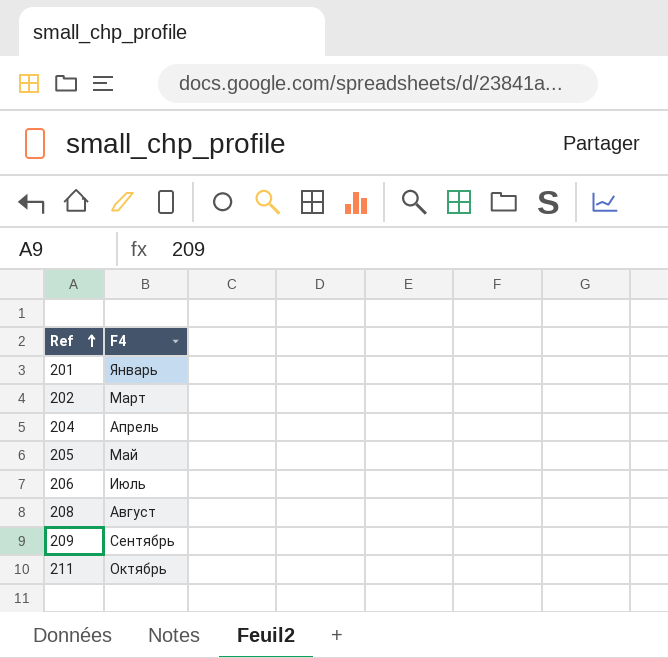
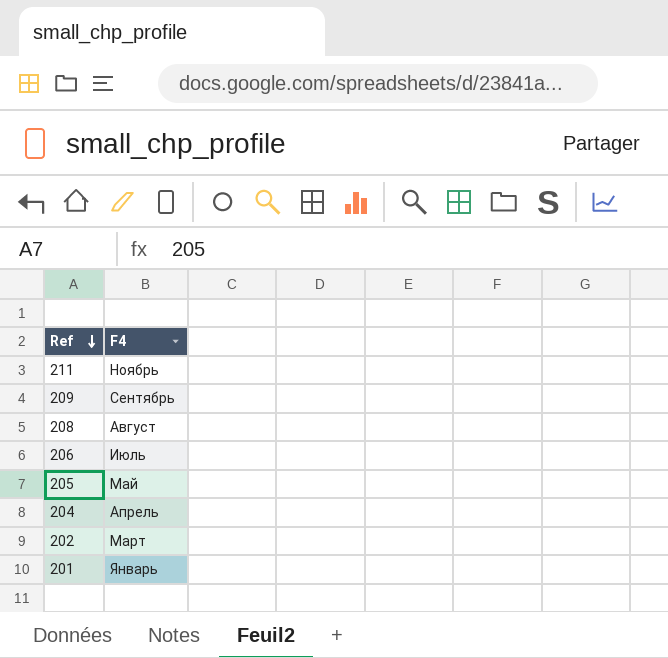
row order: Ref ascending -> Ref descending
211 | F4: Октябрь -> Ноябрь

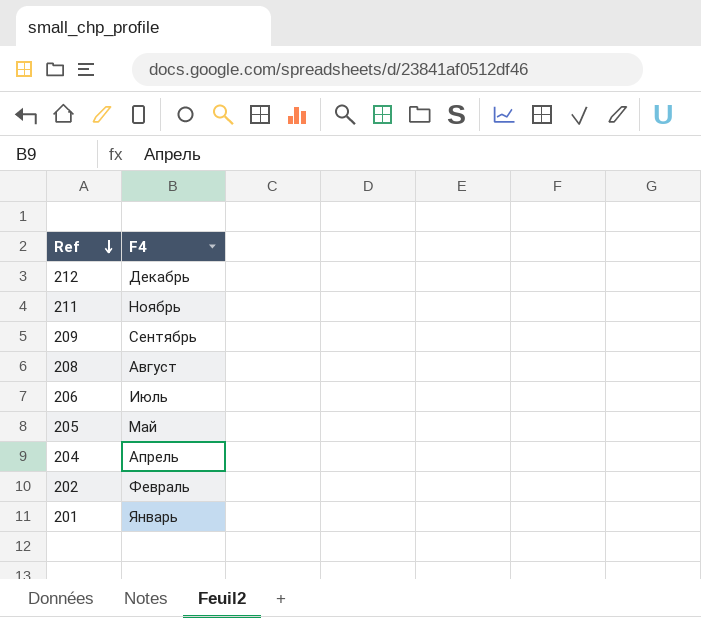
row 212: none -> Декабрь
202 | F4: Март -> Февраль

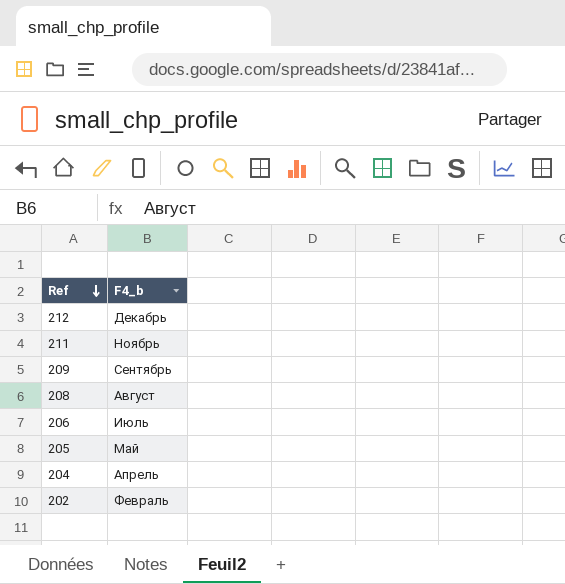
column name: F4 -> F4_b
row 201: Январь -> none

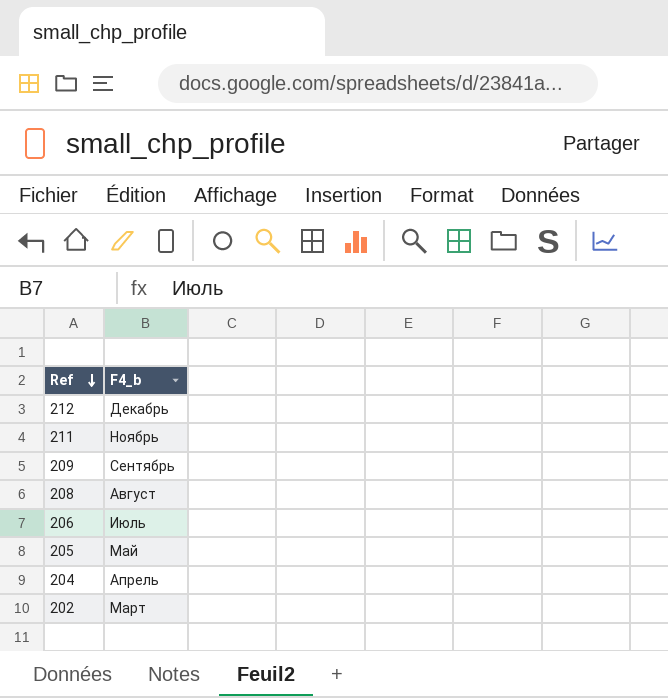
202 | F4_b: Февраль -> Март

